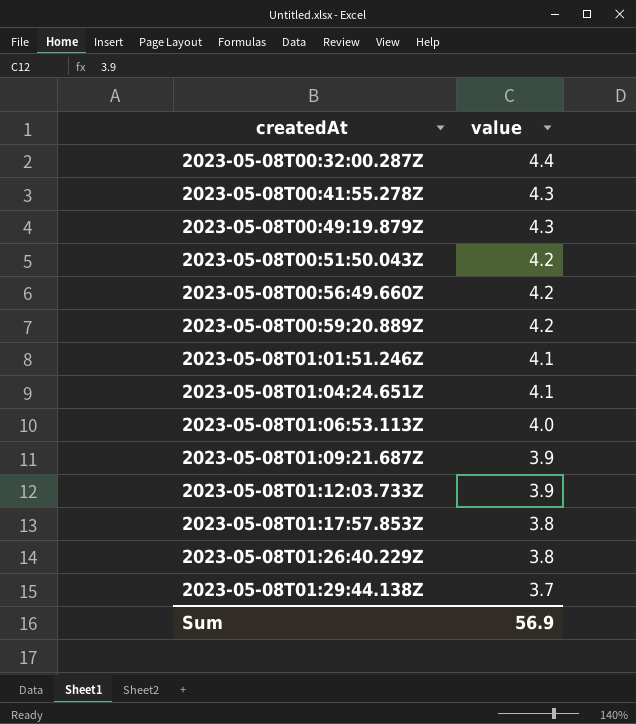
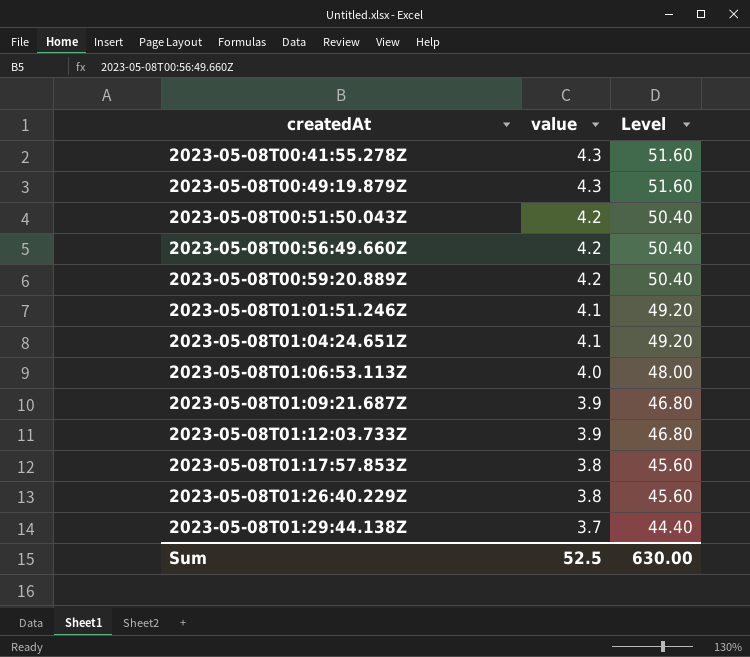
column Level | formula: none -> [value] * 12
row 2023-05-08T00:32:00.287Z: 4.4 -> none
Sum | value: 56.9 -> 52.5

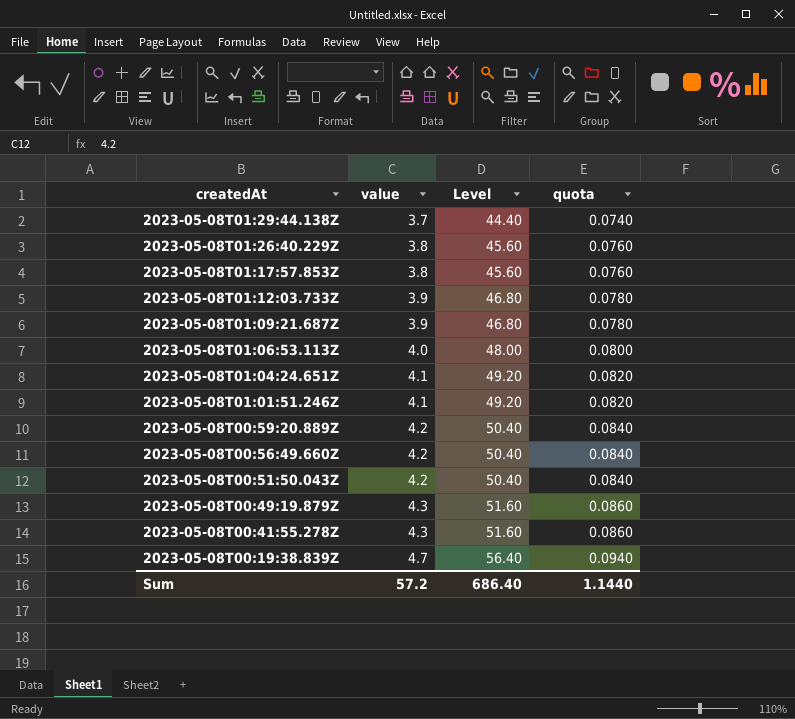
row order: createdAt ascending -> createdAt descending
column quota | formula: none -> [value] * 0.02
row 2023-05-08T00:19:38.839Z: none -> 4.7 | 56.40 | 0.0940
Sum | value: 52.5 -> 57.2
Sum | Level: 630.00 -> 686.40

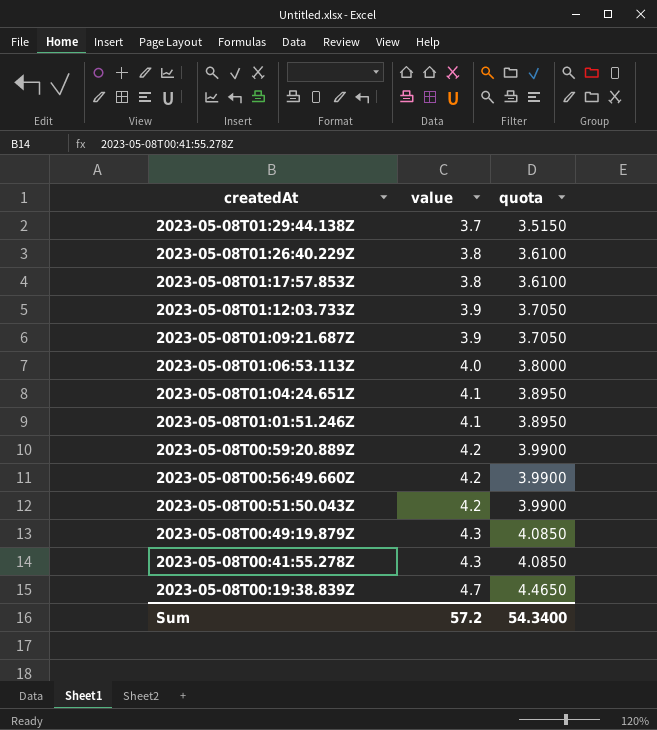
column Level | formula: [value] * 12 -> none
column quota | formula: [value] * 0.02 -> [value] * 0.95
Sum | quota: 1.1440 -> 54.3400

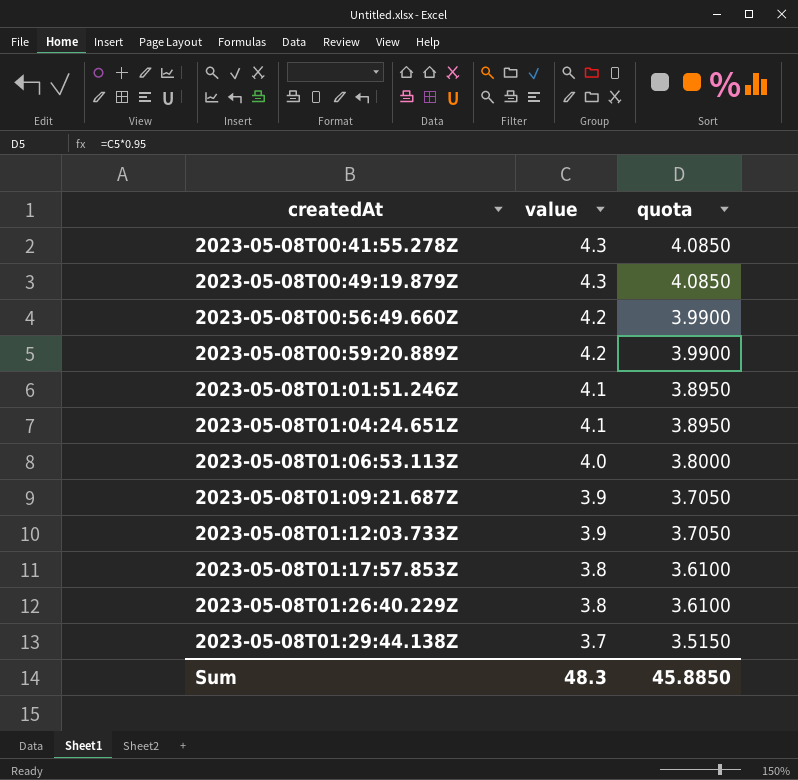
row order: createdAt descending -> createdAt ascending
row 2023-05-08T00:51:50.043Z: 4.2 | 3.9900 -> none
row 2023-05-08T00:19:38.839Z: 4.7 | 4.4650 -> none
Sum | value: 57.2 -> 48.3
Sum | quota: 54.3400 -> 45.8850

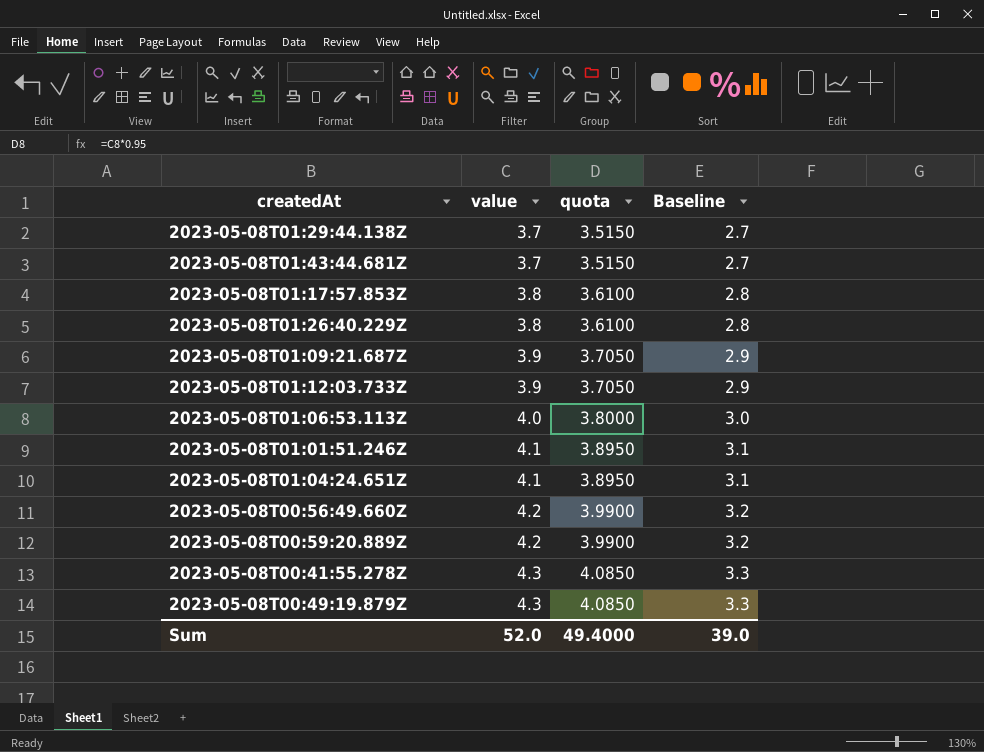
row order: createdAt ascending -> value ascending
column Baseline | formula: none -> [value] - 1
row 2023-05-08T01:43:44.681Z: none -> 3.7 | 3.5150 | 2.7
Sum | value: 48.3 -> 52.0
Sum | quota: 45.8850 -> 49.4000

